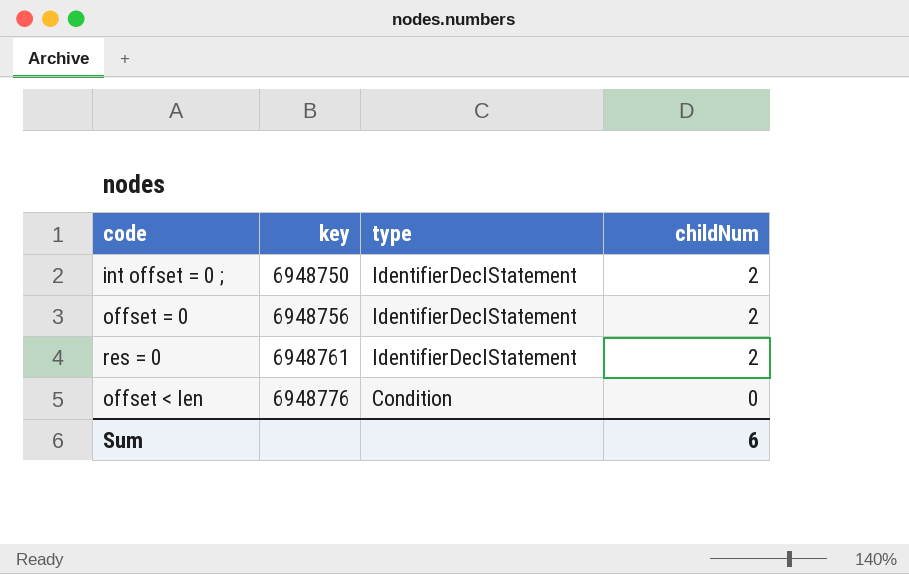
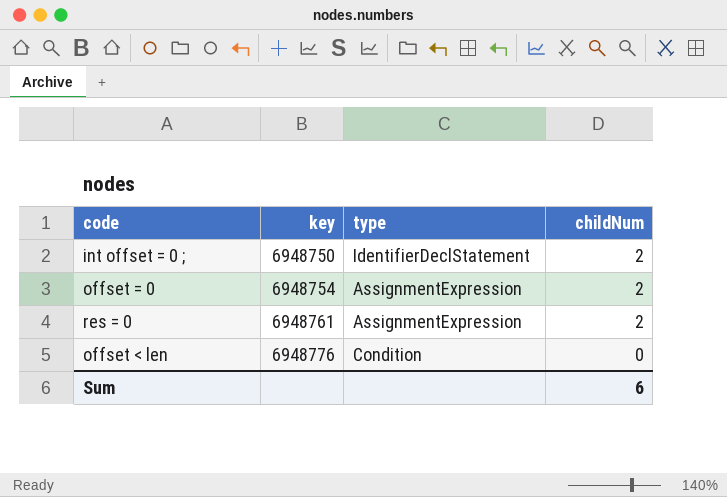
offset = 0 | key: 6948756 -> 6948754
offset = 0 | type: IdentifierDeclStatement -> AssignmentExpression
res = 0 | type: IdentifierDeclStatement -> AssignmentExpression

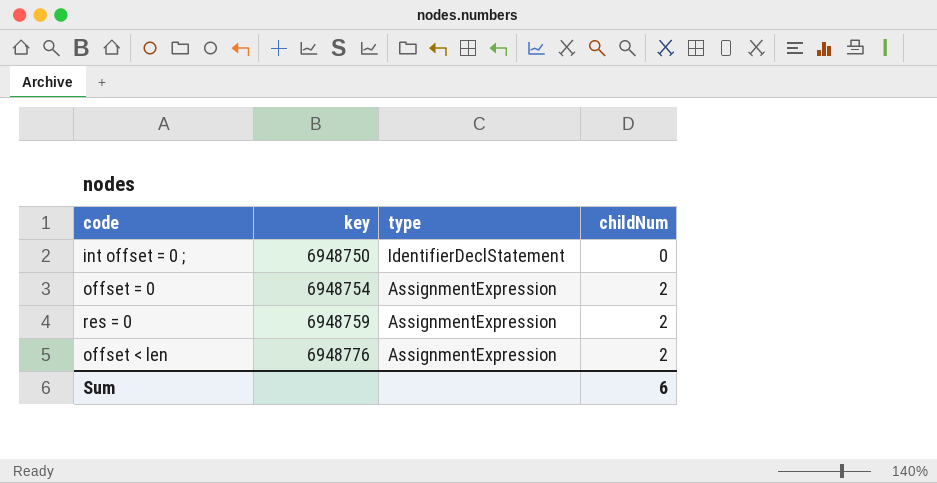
int offset = 0 ; | childNum: 2 -> 0
res = 0 | key: 6948761 -> 6948759
offset < len | type: Condition -> AssignmentExpression
offset < len | childNum: 0 -> 2

